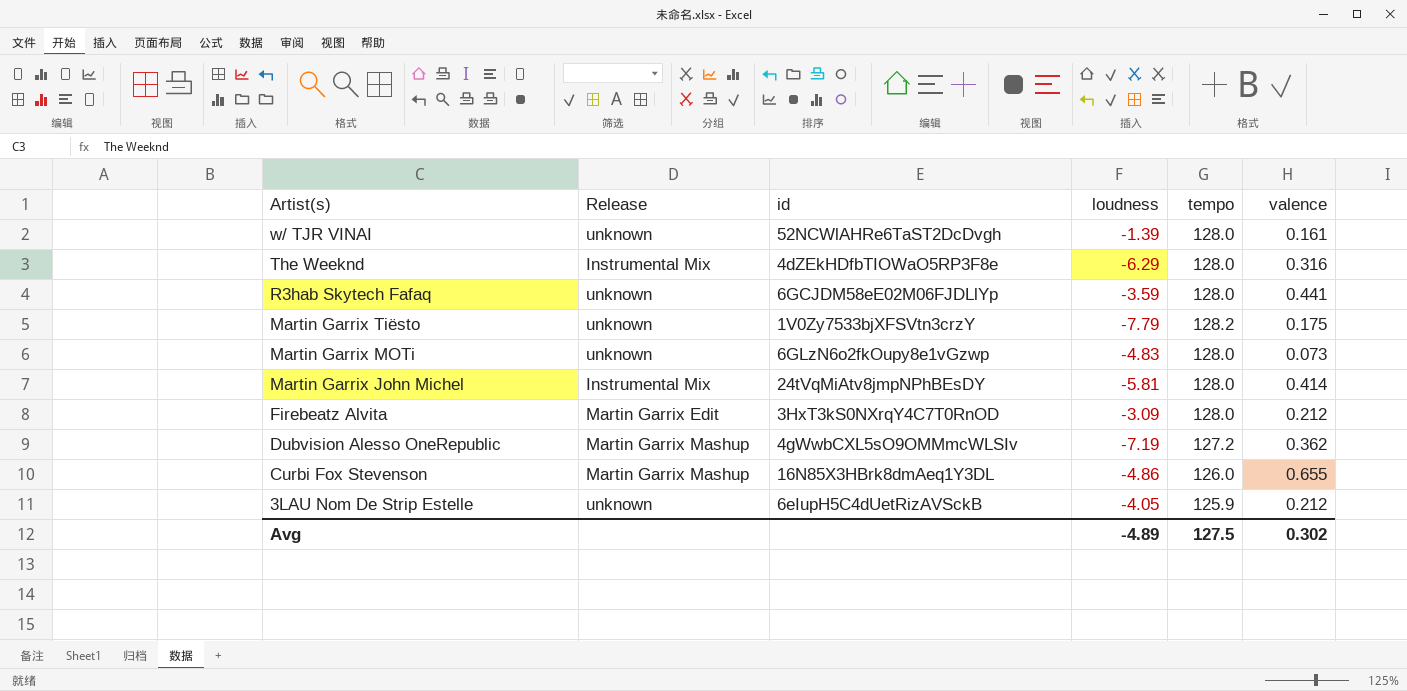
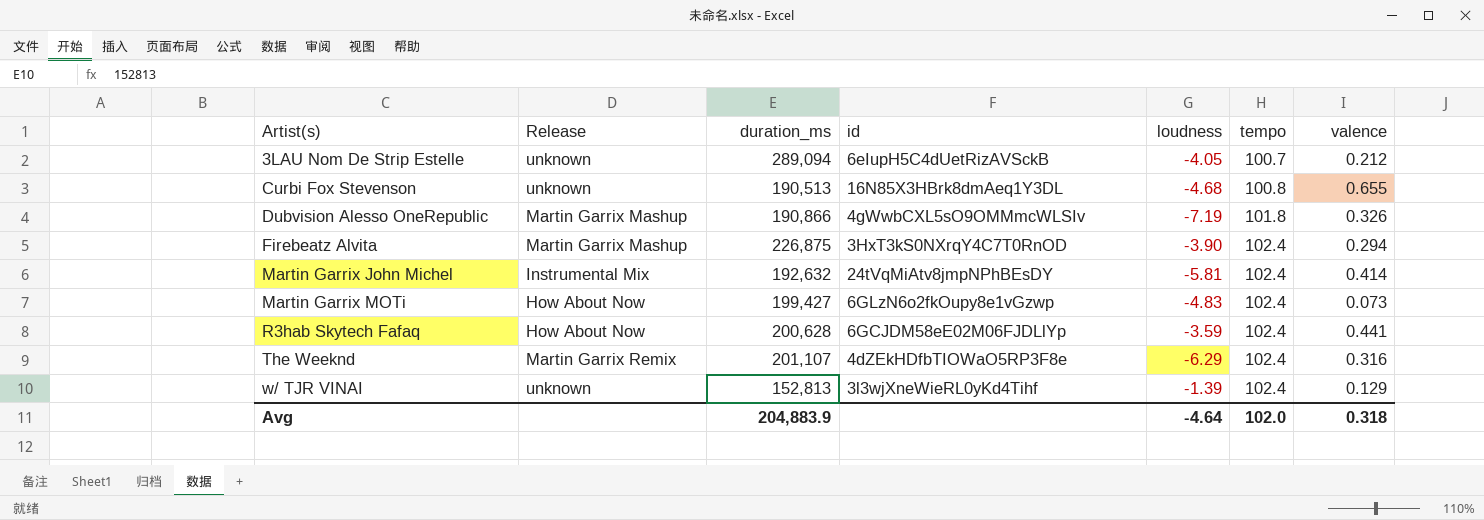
row order: Artist(s) descending -> Artist(s) ascending
column duration_ms | position: none -> 3
row Martin Garrix Tiësto: unknown | 1V0Zy7533bjXFSVtn3crzY | -7.79 | 128.2 | 0.175 -> none
3LAU Nom De Strip Estelle | tempo: 125.9 -> 100.7
Curbi Fox Stevenson | Release: Martin Garrix Mashup -> unknown
Curbi Fox Stevenson | loudness: -4.86 -> -4.68
Curbi Fox Stevenson | tempo: 126.0 -> 100.8
Dubvision Alesso OneRepublic | tempo: 127.2 -> 101.8
Dubvision Alesso OneRepublic | valence: 0.362 -> 0.326
Firebeatz Alvita | Release: Martin Garrix Edit -> Martin Garrix Mashup
Firebeatz Alvita | loudness: -3.09 -> -3.90
Firebeatz Alvita | tempo: 128.0 -> 102.4
Firebeatz Alvita | valence: 0.212 -> 0.294
Martin Garrix John Michel | tempo: 128.0 -> 102.4
Martin Garrix MOTi | Release: unknown -> How About Now
Martin Garrix MOTi | tempo: 128.0 -> 102.4
R3hab Skytech Fafaq | Release: unknown -> How About Now
R3hab Skytech Fafaq | tempo: 128.0 -> 102.4
The Weeknd | Release: Instrumental Mix -> Martin Garrix Remix
The Weeknd | tempo: 128.0 -> 102.4
w/ TJR VINAI | id: 52NCWlAHRe6TaST2DcDvgh -> 3l3wjXneWieRL0yKd4Tihf
w/ TJR VINAI | tempo: 128.0 -> 102.4
w/ TJR VINAI | valence: 0.161 -> 0.129
Avg | loudness: -4.89 -> -4.64
Avg | tempo: 127.5 -> 102.0
Avg | valence: 0.302 -> 0.318

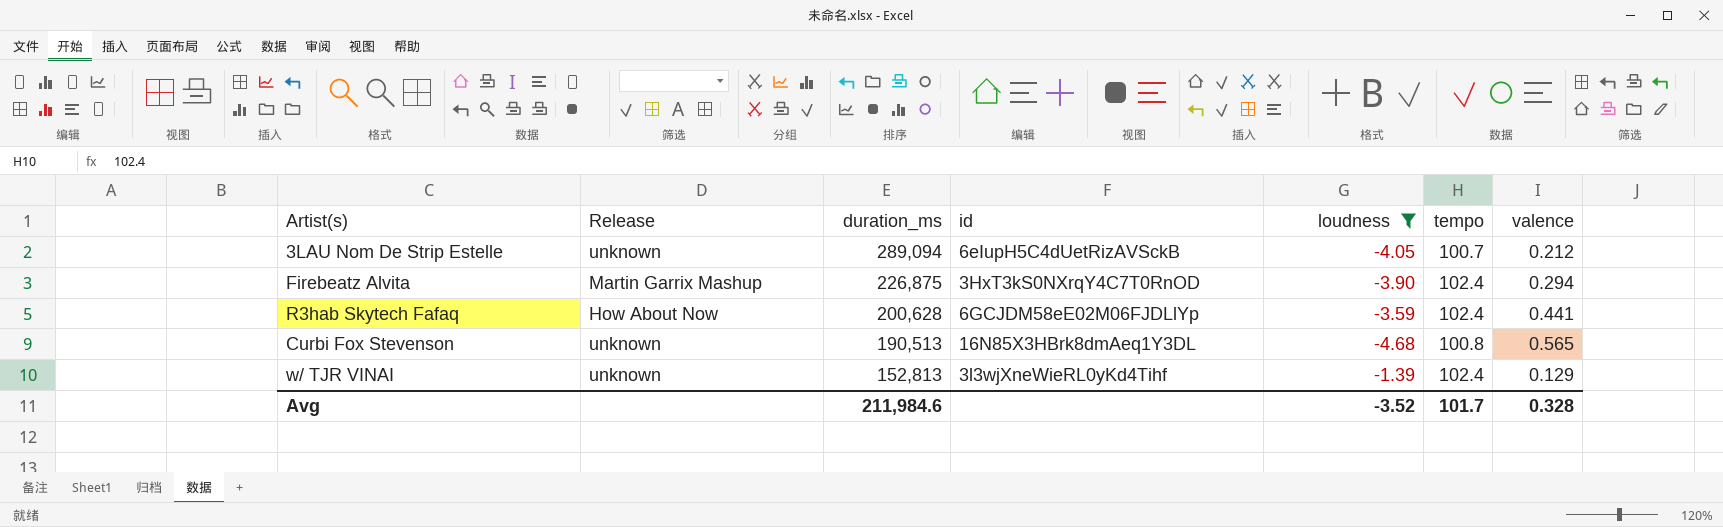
filter: none -> loudness >= -4.68
row order: Artist(s) ascending -> duration_ms descending
Curbi Fox Stevenson | valence: 0.655 -> 0.565
Avg | duration_ms: 204,883.9 -> 211,984.6
Avg | loudness: -4.64 -> -3.52
Avg | tempo: 102.0 -> 101.7
Avg | valence: 0.318 -> 0.328

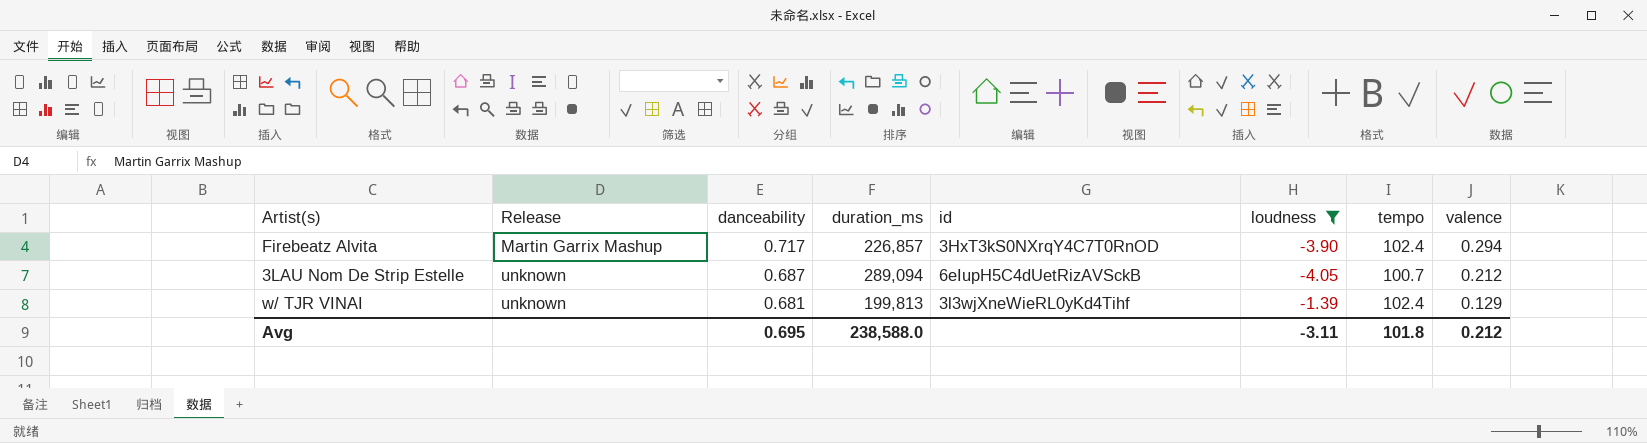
row order: duration_ms descending -> Release ascending
column danceability | position: none -> 3
row R3hab Skytech Fafaq: How About Now | 200,628 | 6GCJDM58eE02M06FJDLlYp | -3.59 | 102.4 | 0.441 -> none
row Curbi Fox Stevenson: unknown | 190,513 | 16N85X3HBrk8dmAeq1Y3DL | -4.68 | 100.8 | 0.565 -> none
Firebeatz Alvita | duration_ms: 226,875 -> 226,857
w/ TJR VINAI | duration_ms: 152,813 -> 199,813
Avg | duration_ms: 211,984.6 -> 238,588.0
Avg | loudness: -3.52 -> -3.11
Avg | tempo: 101.7 -> 101.8
Avg | valence: 0.328 -> 0.212

